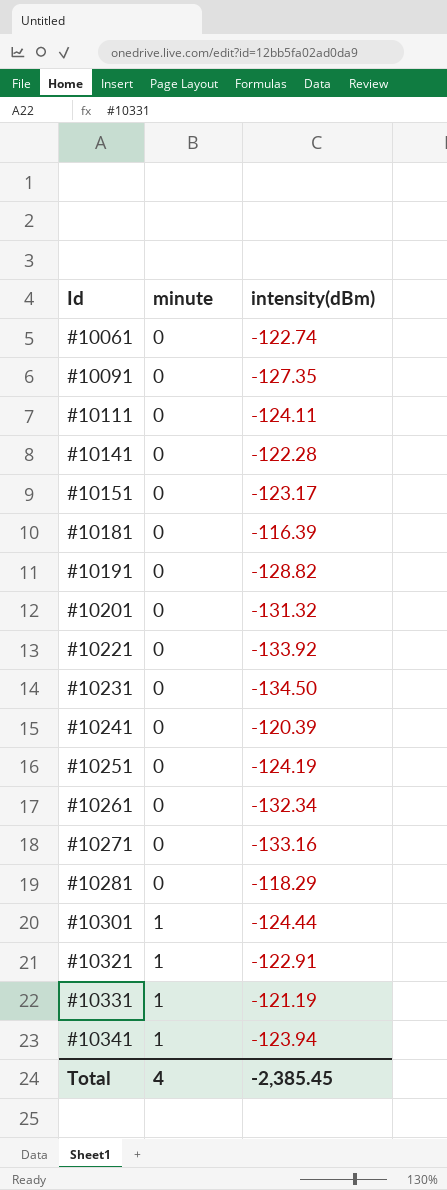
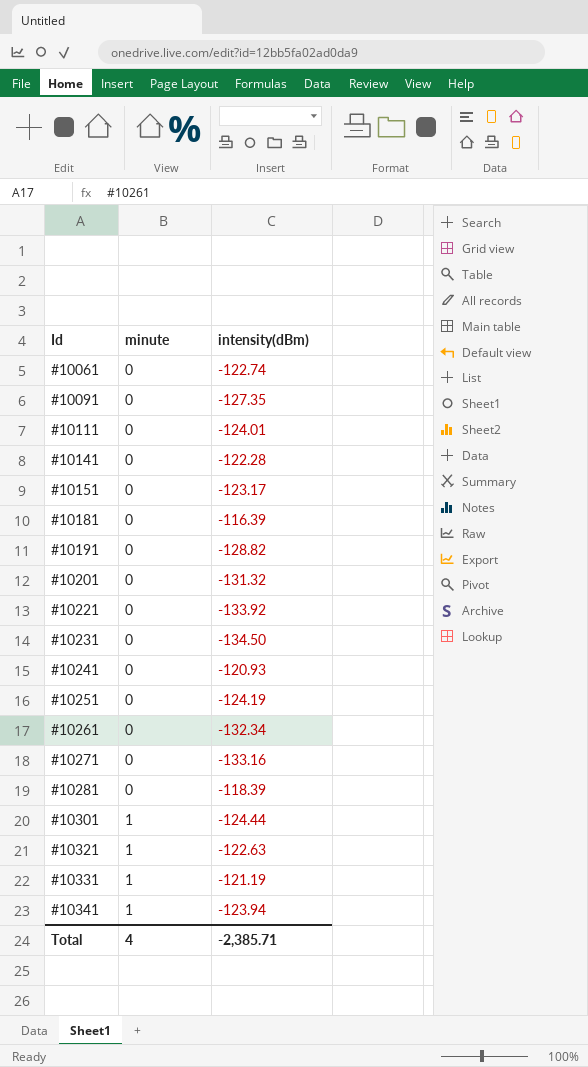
#10111 | intensity(dBm): -124.11 -> -124.01
#10241 | intensity(dBm): -120.39 -> -120.93
#10281 | intensity(dBm): -118.29 -> -118.39
#10321 | intensity(dBm): -122.91 -> -122.63
Total | intensity(dBm): -2,385.45 -> -2,385.71

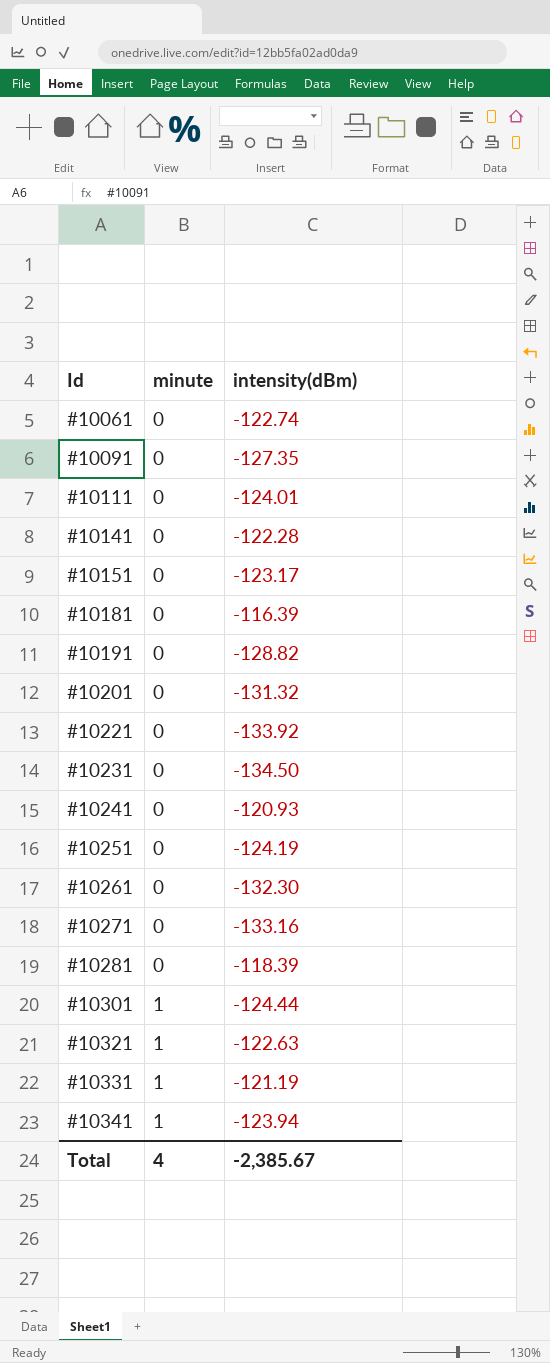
#10261 | intensity(dBm): -132.34 -> -132.30
Total | intensity(dBm): -2,385.71 -> -2,385.67

